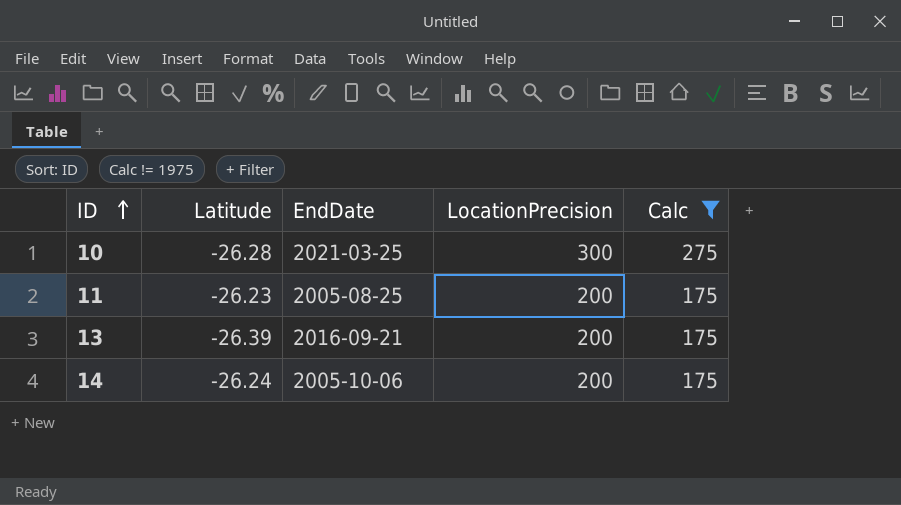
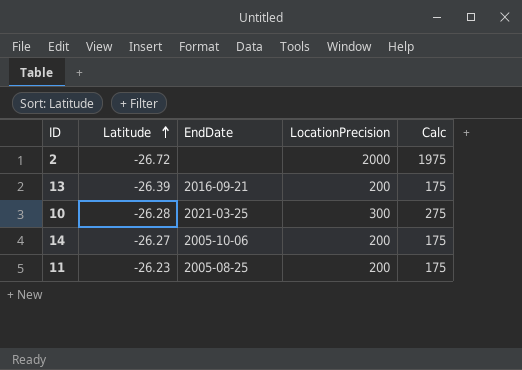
filter: Calc != 1975 -> none
row order: ID ascending -> Latitude ascending
14 | Latitude: -26.24 -> -26.27

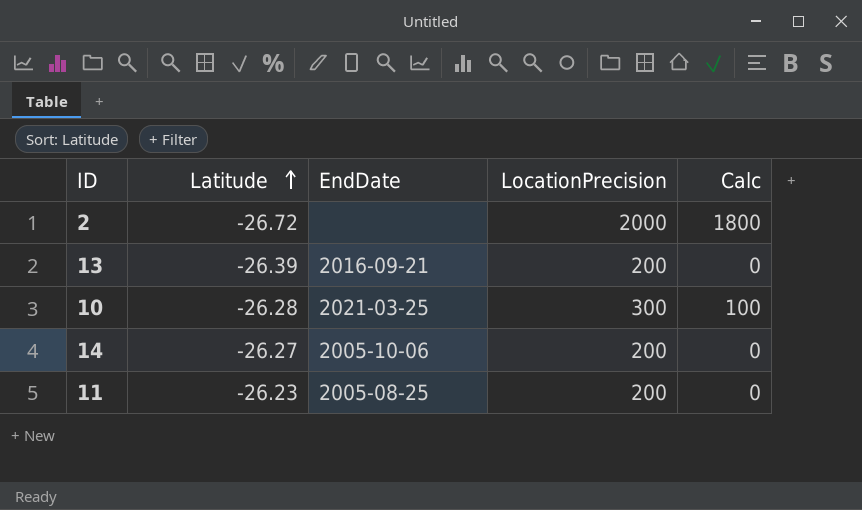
column Calc | formula: [LocationPrecision] - 25 -> [LocationPrecision] - 200

